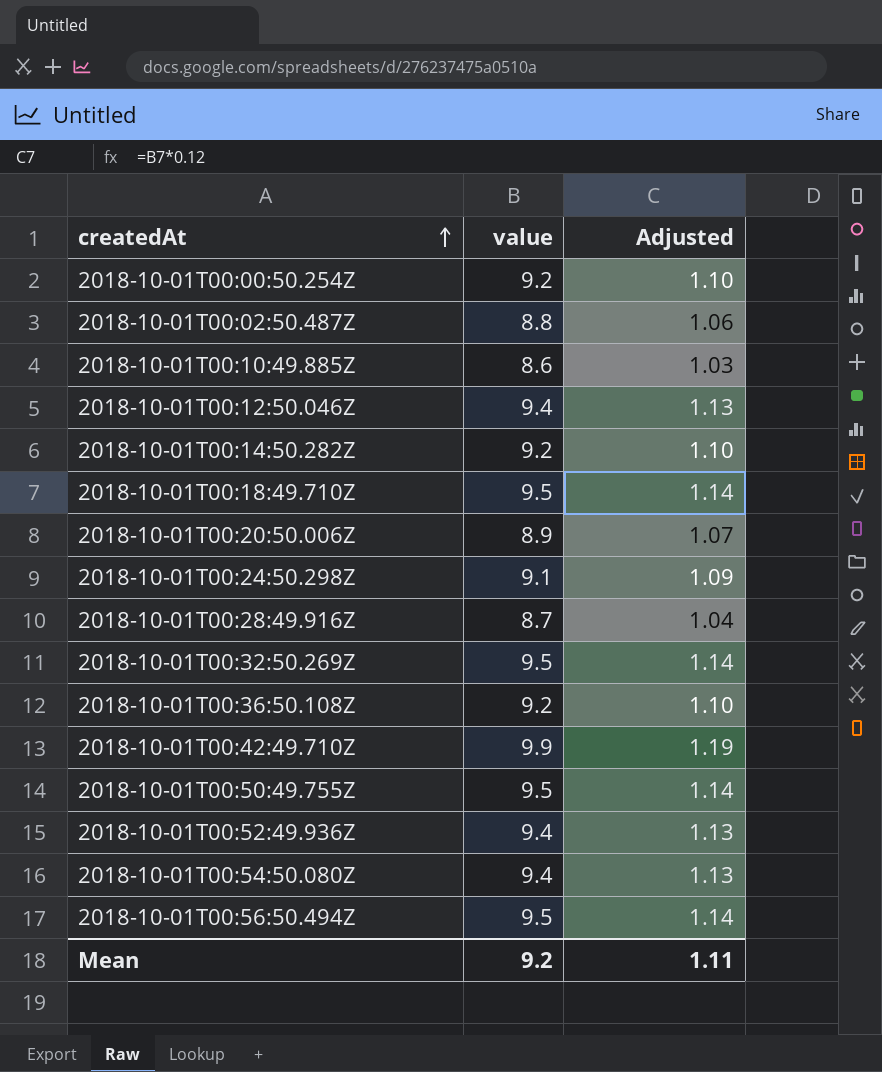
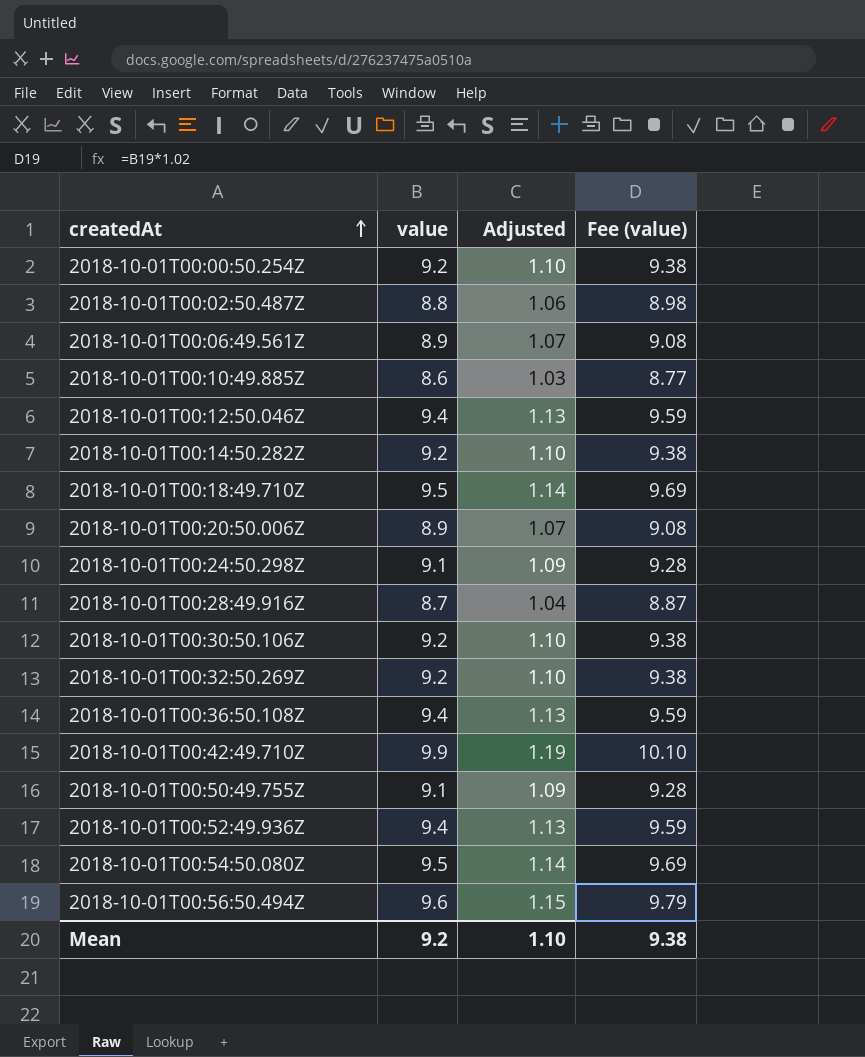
column Fee (value) | formula: none -> [value] * 1.02
row 2018-10-01T00:06:49.561Z: none -> 8.9 | 1.07 | 9.08
row 2018-10-01T00:30:50.106Z: none -> 9.2 | 1.10 | 9.38
2018-10-01T00:32:50.269Z | value: 9.5 -> 9.2
2018-10-01T00:32:50.269Z | Adjusted: 1.14 -> 1.10
2018-10-01T00:36:50.108Z | value: 9.2 -> 9.4
2018-10-01T00:36:50.108Z | Adjusted: 1.10 -> 1.13
2018-10-01T00:50:49.755Z | value: 9.5 -> 9.1
2018-10-01T00:50:49.755Z | Adjusted: 1.14 -> 1.09
2018-10-01T00:54:50.080Z | value: 9.4 -> 9.5
2018-10-01T00:54:50.080Z | Adjusted: 1.13 -> 1.14
2018-10-01T00:56:50.494Z | value: 9.5 -> 9.6
2018-10-01T00:56:50.494Z | Adjusted: 1.14 -> 1.15
Mean | Adjusted: 1.11 -> 1.10

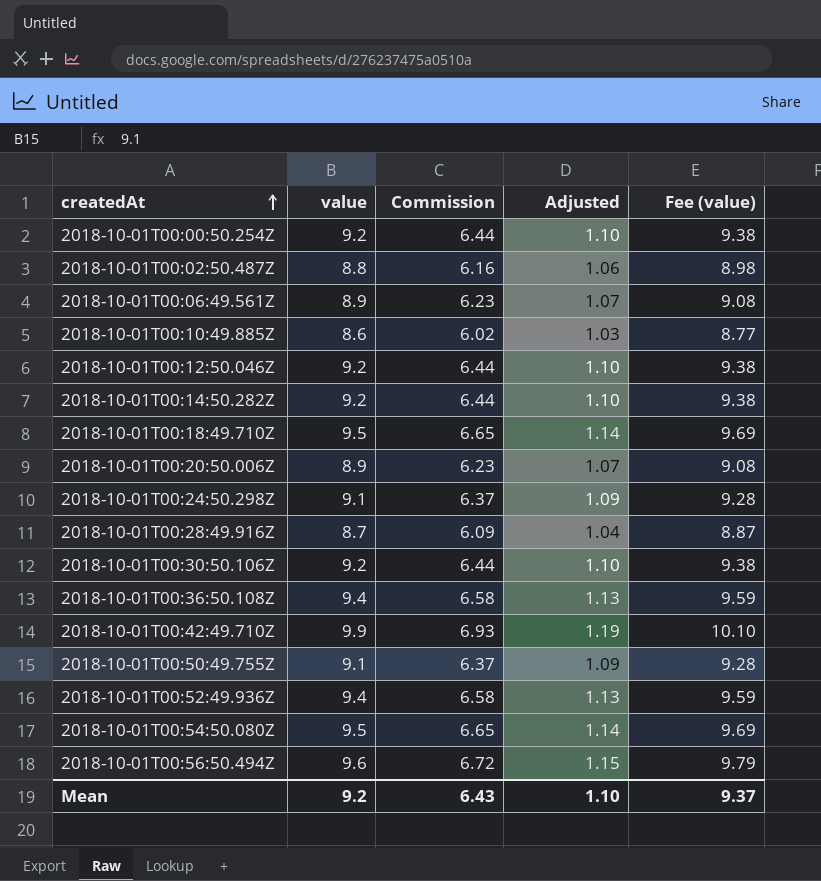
column Commission | formula: none -> [value] * 0.7
row 2018-10-01T00:32:50.269Z: 9.2 | 1.10 | 9.38 -> none
2018-10-01T00:12:50.046Z | value: 9.4 -> 9.2
2018-10-01T00:12:50.046Z | Adjusted: 1.13 -> 1.10
2018-10-01T00:12:50.046Z | Fee (value): 9.59 -> 9.38
Mean | Fee (value): 9.38 -> 9.37

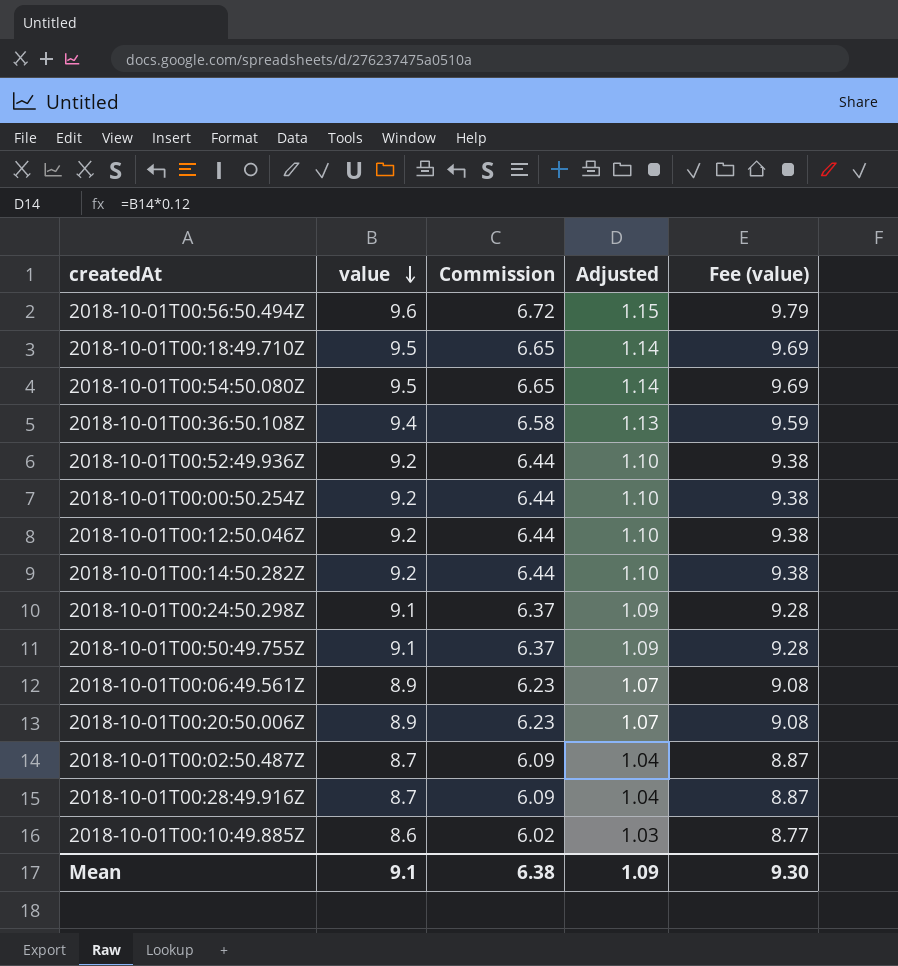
row order: createdAt ascending -> value descending
row 2018-10-01T00:30:50.106Z: 9.2 | 6.44 | 1.10 | 9.38 -> none
row 2018-10-01T00:42:49.710Z: 9.9 | 6.93 | 1.19 | 10.10 -> none
2018-10-01T00:52:49.936Z | value: 9.4 -> 9.2
2018-10-01T00:52:49.936Z | Commission: 6.58 -> 6.44
2018-10-01T00:52:49.936Z | Adjusted: 1.13 -> 1.10
2018-10-01T00:52:49.936Z | Fee (value): 9.59 -> 9.38
2018-10-01T00:02:50.487Z | value: 8.8 -> 8.7
2018-10-01T00:02:50.487Z | Commission: 6.16 -> 6.09
2018-10-01T00:02:50.487Z | Adjusted: 1.06 -> 1.04
2018-10-01T00:02:50.487Z | Fee (value): 8.98 -> 8.87
Mean | value: 9.2 -> 9.1
Mean | Commission: 6.43 -> 6.38
Mean | Adjusted: 1.10 -> 1.09
Mean | Fee (value): 9.37 -> 9.30

